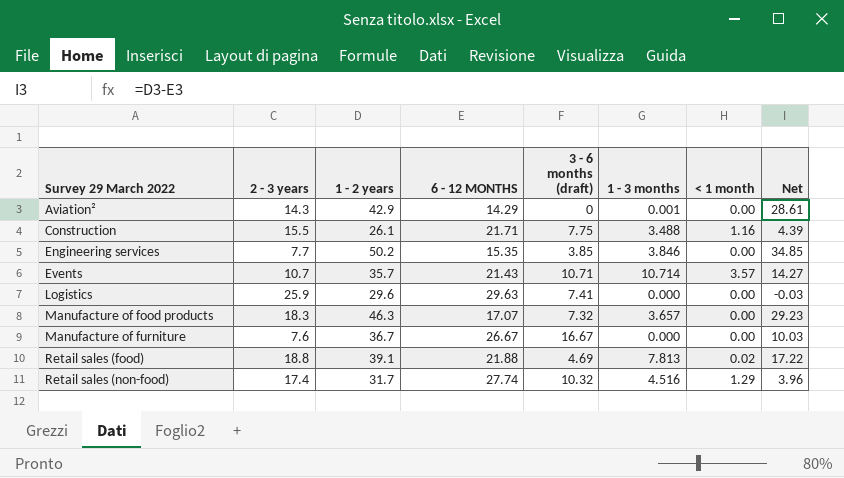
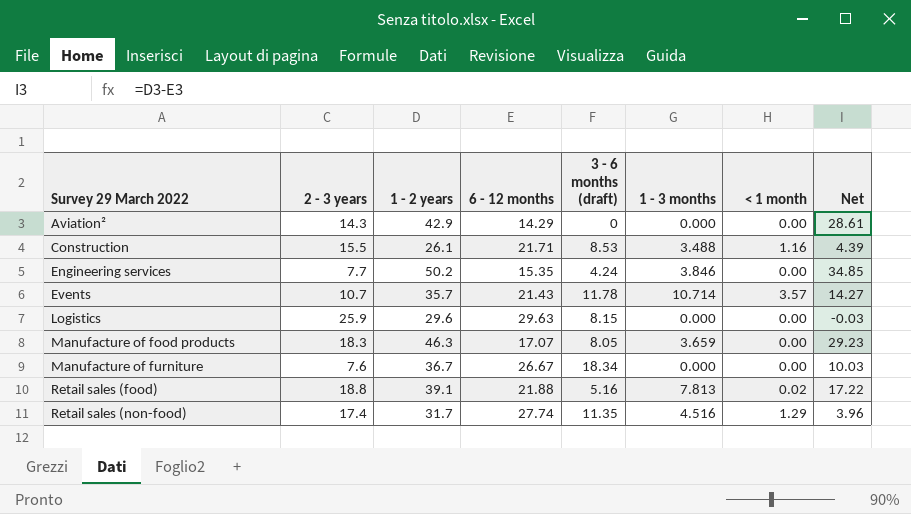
column name: 6 - 12 MONTHS -> 6 - 12 months
Aviation² | 1 - 3 months: 0.001 -> 0.000
Construction | 3 - 6 months (draft): 7.75 -> 8.53
Engineering services | 3 - 6 months (draft): 3.85 -> 4.24
Events | 3 - 6 months (draft): 10.71 -> 11.78
Logistics | 3 - 6 months (draft): 7.41 -> 8.15
Manufacture of food products | 3 - 6 months (draft): 7.32 -> 8.05
Manufacture of food products | 1 - 3 months: 3.657 -> 3.659
Manufacture of furniture | 3 - 6 months (draft): 16.67 -> 18.34
Retail sales (food) | 3 - 6 months (draft): 4.69 -> 5.16
Retail sales (non-food) | 3 - 6 months (draft): 10.32 -> 11.35

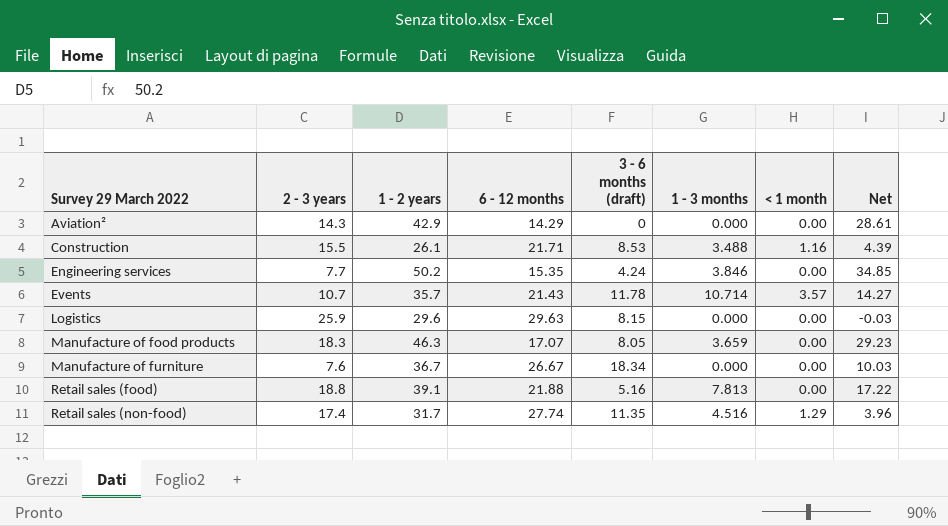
Retail sales (food) | < 1 month: 0.02 -> 0.00

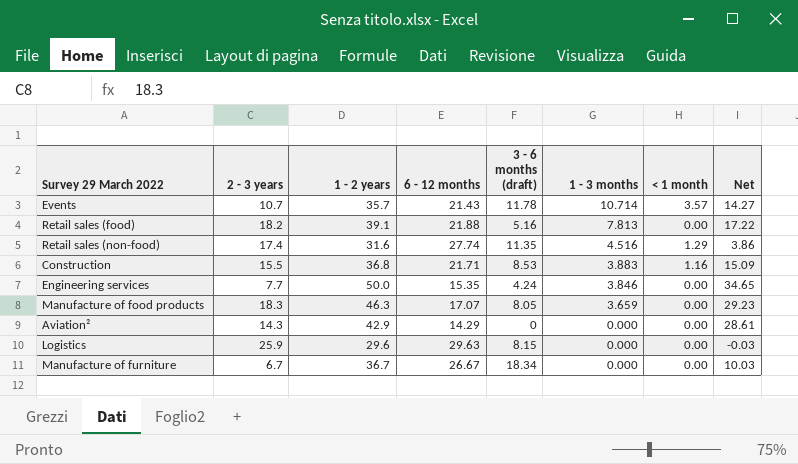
row order: Survey 29 March 2022 ascending -> 1 - 3 months descending
Retail sales (food) | 2 - 3 years: 18.8 -> 18.2
Retail sales (non-food) | 1 - 2 years: 31.7 -> 31.6
Retail sales (non-food) | Net: 3.96 -> 3.86
Construction | 1 - 2 years: 26.1 -> 36.8
Construction | 1 - 3 months: 3.488 -> 3.883
Construction | Net: 4.39 -> 15.09
Engineering services | 1 - 2 years: 50.2 -> 50.0
Engineering services | Net: 34.85 -> 34.65
Manufacture of furniture | 2 - 3 years: 7.6 -> 6.7

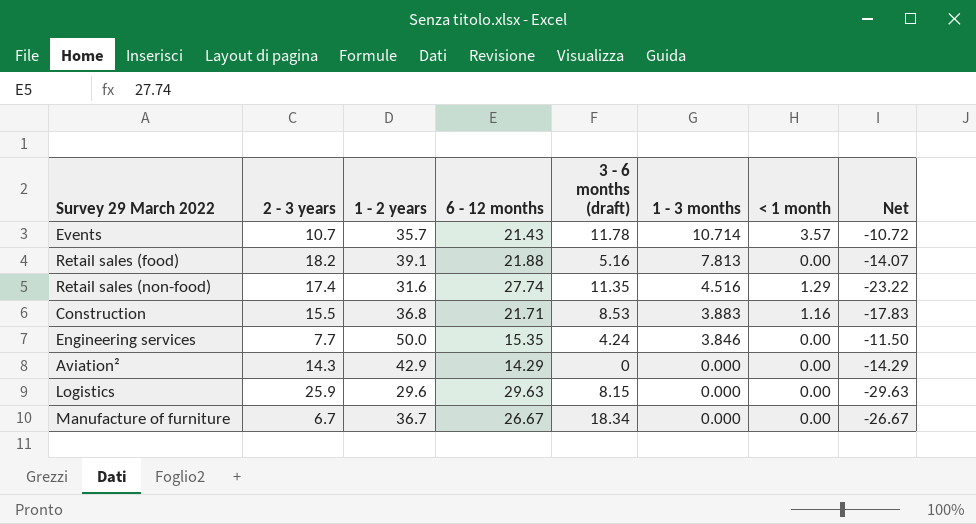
column Net | formula: [1 - 2 years] - [6 - 12 months] -> [1 - 3 months] - [6 - 12 months]
row Manufacture of food products: 18.3 | 46.3 | 17.07 | 8.05 | 3.659 | 0.00 | 29.23 -> none

